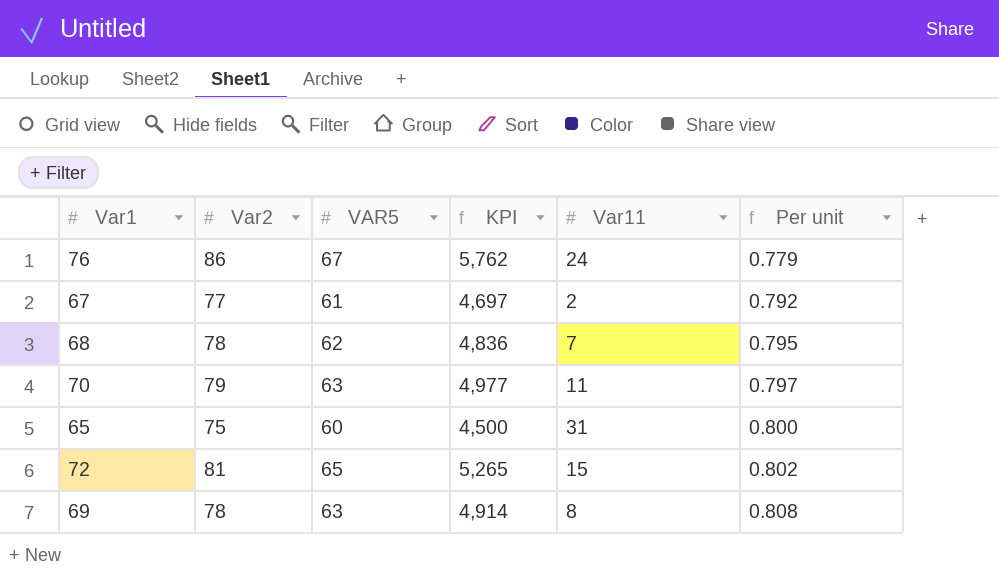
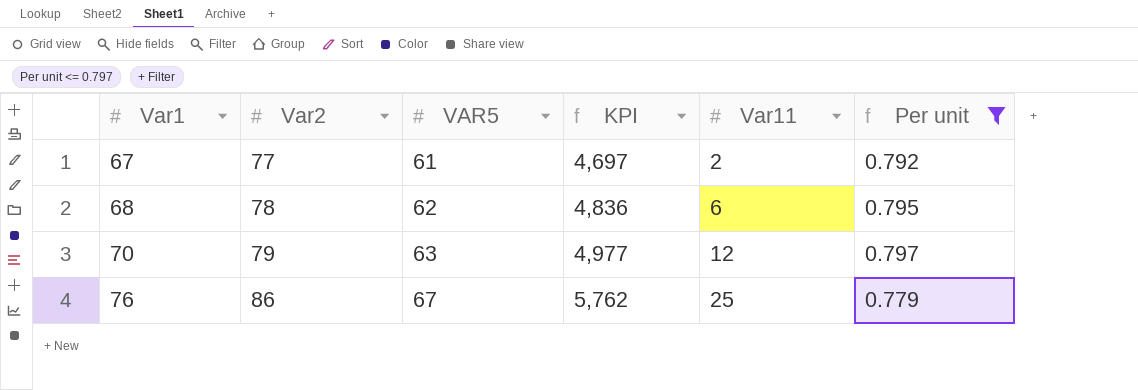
filter: none -> Per unit <= 0.797
row order: Per unit ascending -> Var1 ascending
68 | Var11: 7 -> 6
70 | Var11: 11 -> 12
76 | Var11: 24 -> 25

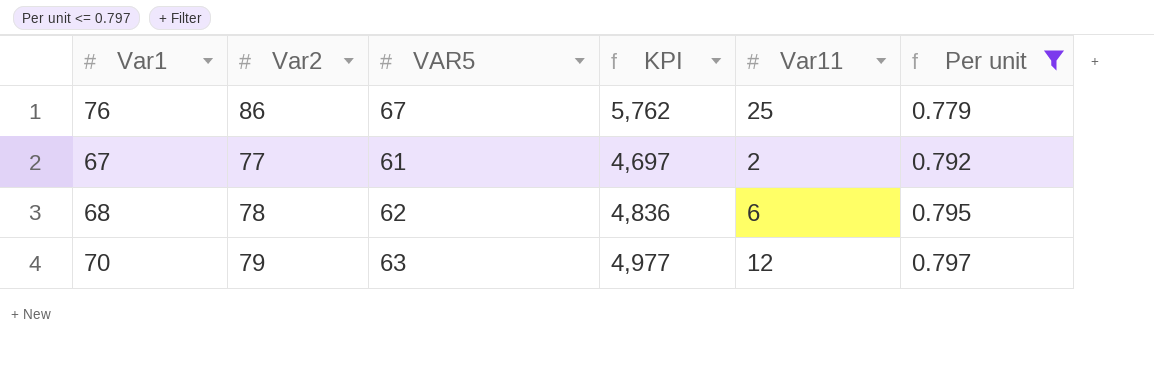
row order: Var1 ascending -> Per unit ascending

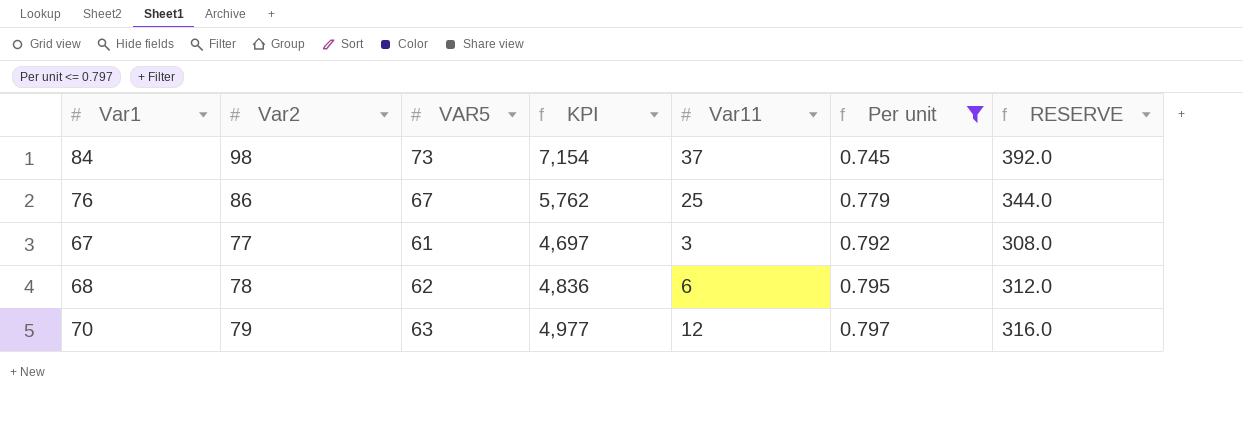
column RESERVE | formula: none -> [Var2] * 4
row 84: none -> 98 | 73 | 7,154 | 37 | 0.745 | 392.0
67 | Var11: 2 -> 3

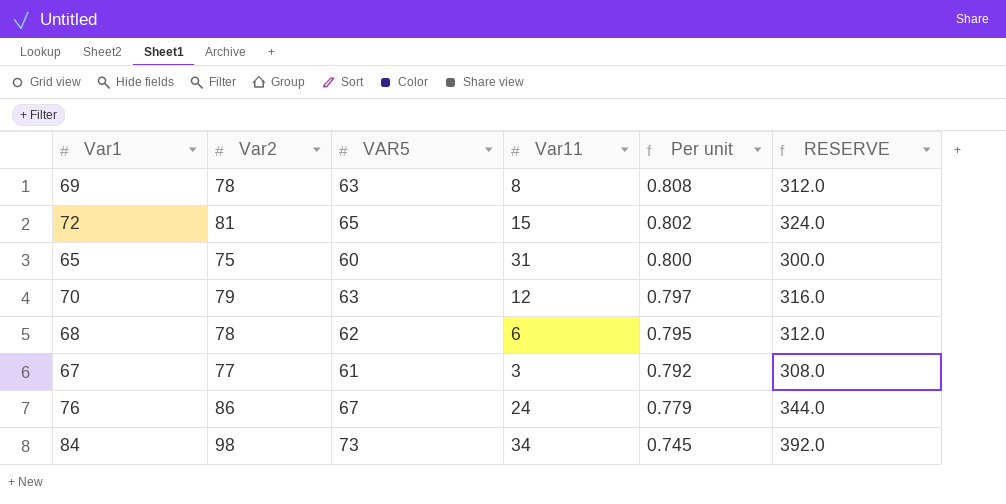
filter: Per unit <= 0.797 -> none
row order: Per unit ascending -> Per unit descending
column KPI | formula: [Var2] * [VAR5] -> none
76 | Var11: 25 -> 24
84 | Var11: 37 -> 34

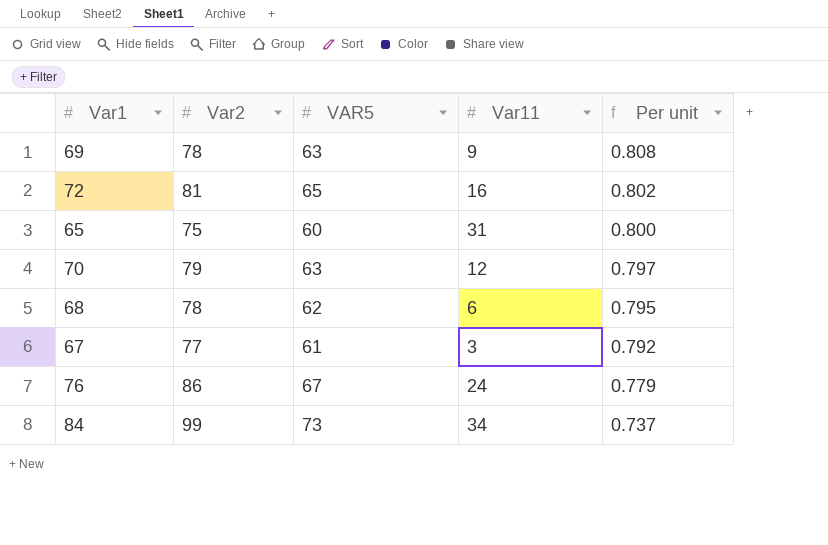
column RESERVE | formula: [Var2] * 4 -> none
69 | Var11: 8 -> 9
72 | Var11: 15 -> 16
84 | Var2: 98 -> 99
84 | Per unit: 0.745 -> 0.737

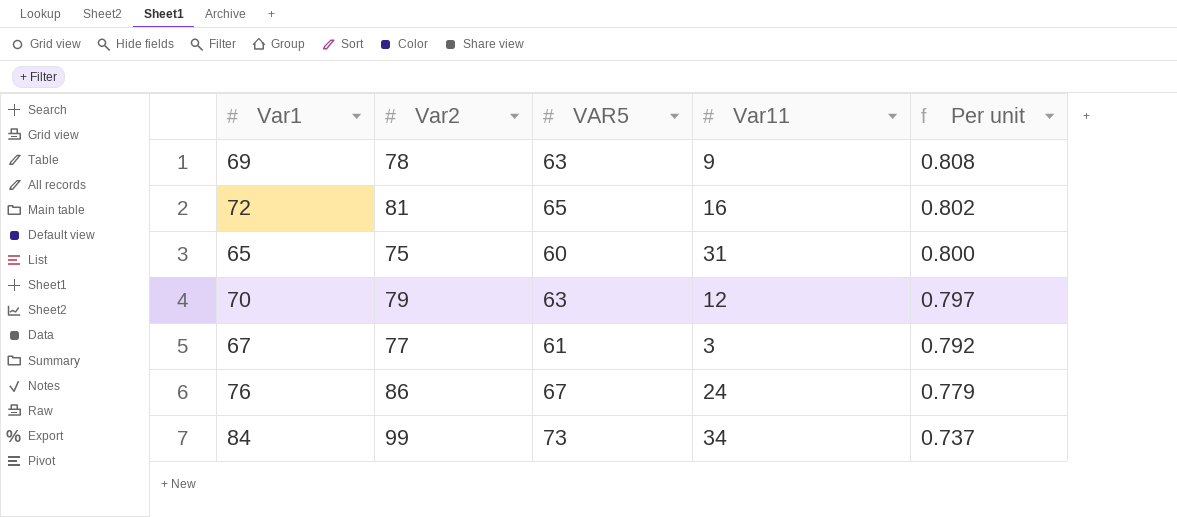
row 68: 78 | 62 | 6 | 0.795 -> none

